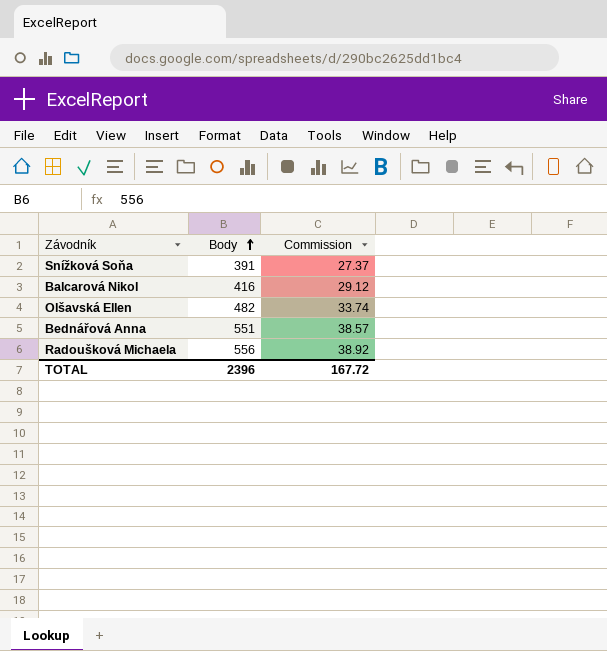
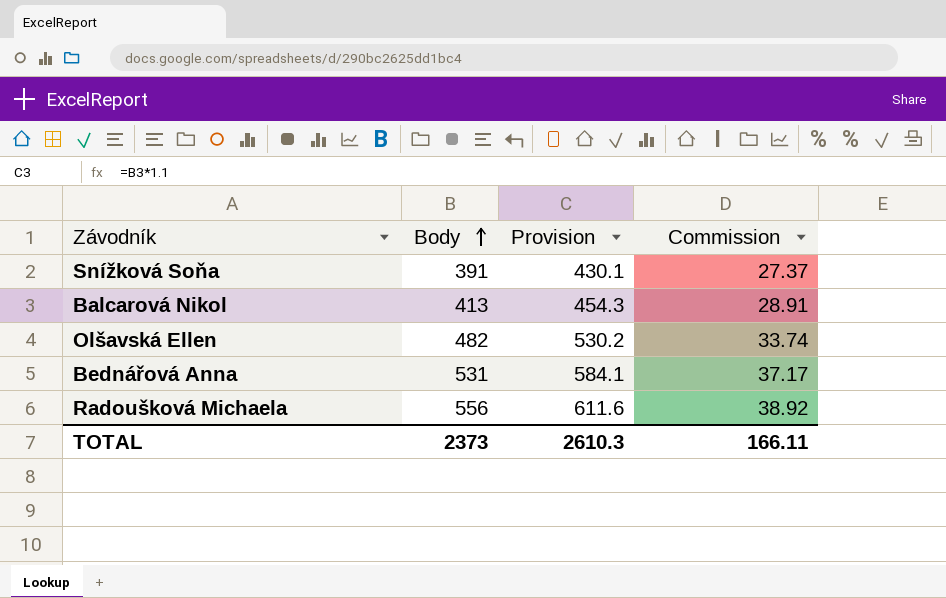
column Provision | formula: none -> [Body] * 1.1
Balcarová Nikol | Body: 416 -> 413
Balcarová Nikol | Commission: 29.12 -> 28.91
Bednářová Anna | Body: 551 -> 531
Bednářová Anna | Commission: 38.57 -> 37.17
TOTAL | Body: 2396 -> 2373
TOTAL | Commission: 167.72 -> 166.11

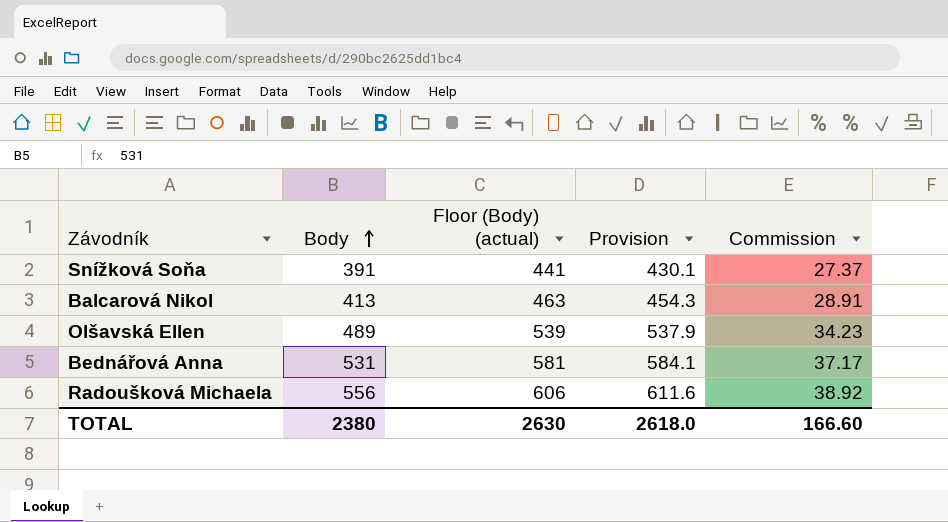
column Floor (Body) (actual) | formula: none -> [Body] + 50
Olšavská Ellen | Body: 482 -> 489
Olšavská Ellen | Provision: 530.2 -> 537.9
Olšavská Ellen | Commission: 33.74 -> 34.23
TOTAL | Body: 2373 -> 2380
TOTAL | Provision: 2610.3 -> 2618.0
TOTAL | Commission: 166.11 -> 166.60

